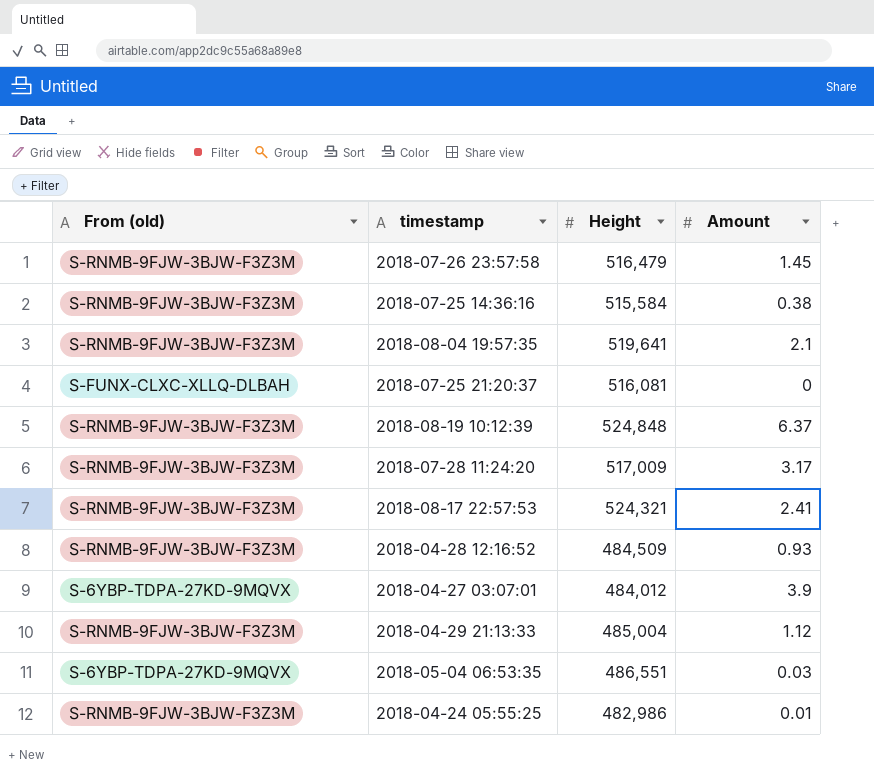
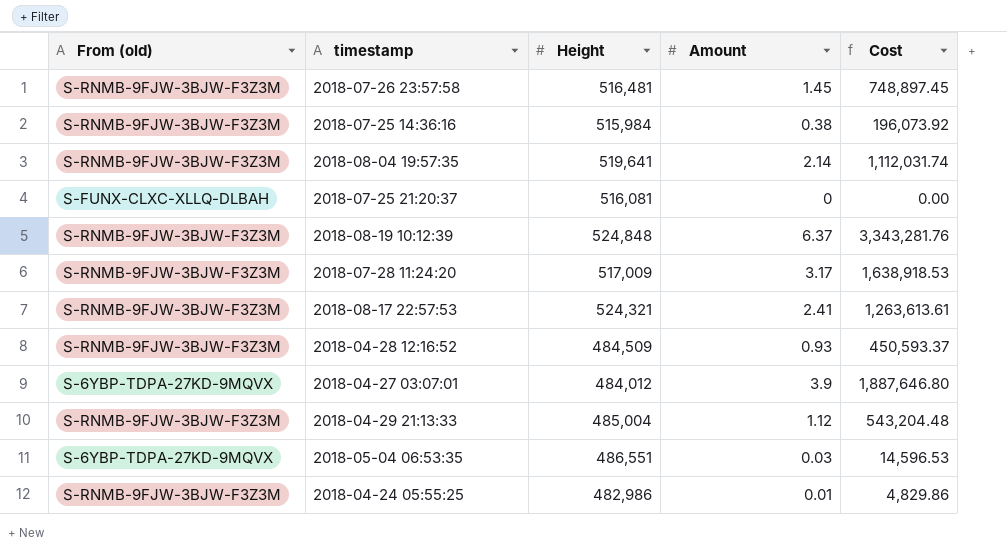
column Cost | formula: none -> [Height] * [Amount]
2018-07-26 23:57:58 | Height: 516,479 -> 516,481
2018-07-25 14:36:16 | Height: 515,584 -> 515,984
2018-08-04 19:57:35 | Amount: 2.1 -> 2.14

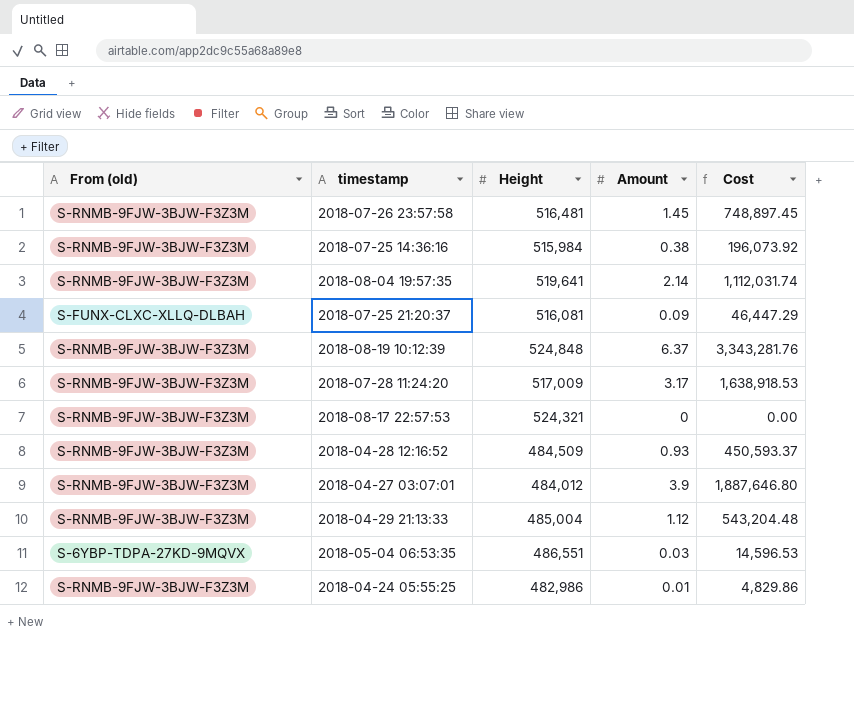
2018-07-25 21:20:37 | Amount: 0 -> 0.09
2018-07-25 21:20:37 | Cost: 0.00 -> 46,447.29
2018-08-17 22:57:53 | Amount: 2.41 -> 0
2018-08-17 22:57:53 | Cost: 1,263,613.61 -> 0.00
2018-04-27 03:07:01 | From (old): S-6YBP-TDPA-27KD-9MQVX -> S-RNMB-9FJW-3BJW-F3Z3M

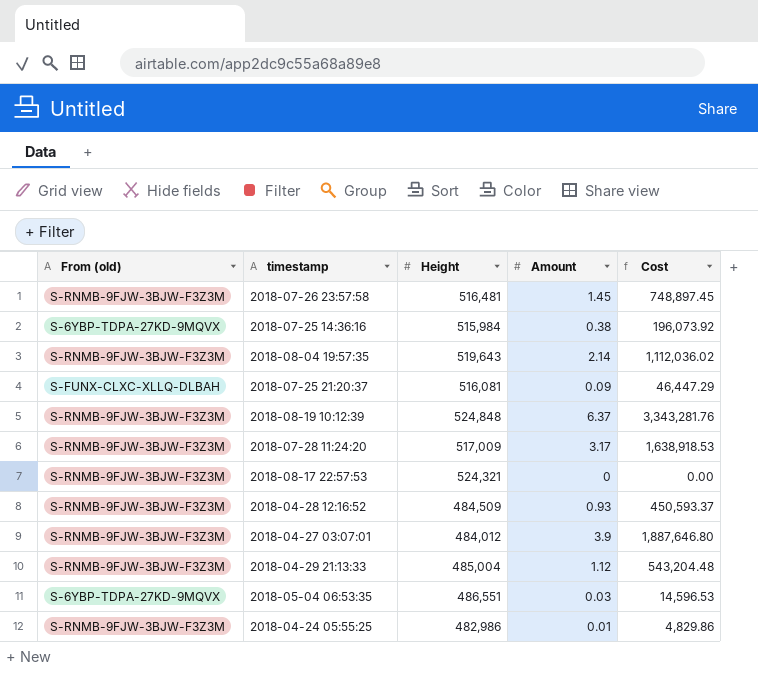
2018-07-25 14:36:16 | From (old): S-RNMB-9FJW-3BJW-F3Z3M -> S-6YBP-TDPA-27KD-9MQVX
2018-08-04 19:57:35 | Height: 519,641 -> 519,643
2018-08-04 19:57:35 | Cost: 1,112,031.74 -> 1,112,036.02

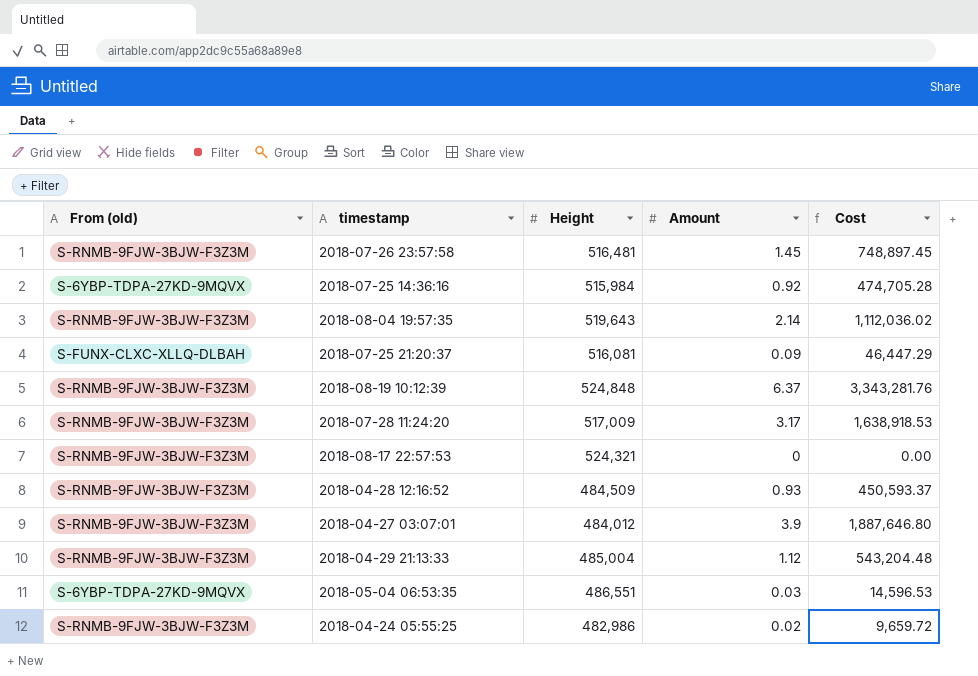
2018-07-25 14:36:16 | Amount: 0.38 -> 0.92
2018-07-25 14:36:16 | Cost: 196,073.92 -> 474,705.28
2018-04-24 05:55:25 | Amount: 0.01 -> 0.02
2018-04-24 05:55:25 | Cost: 4,829.86 -> 9,659.72

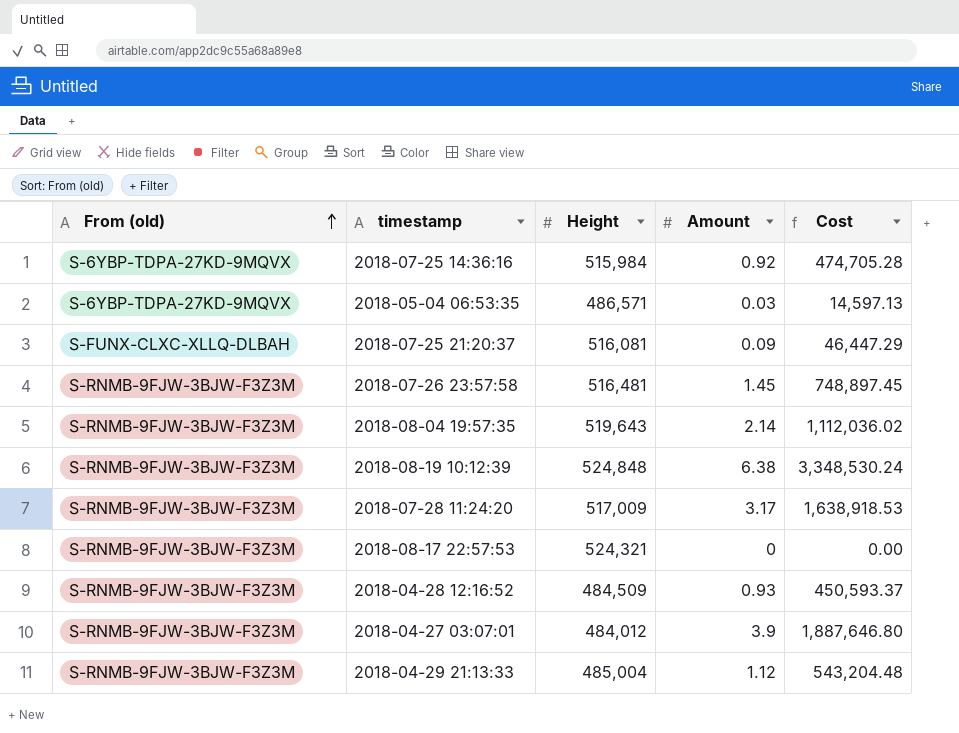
row order: none -> From (old) ascending
row 2018-04-24 05:55:25: S-RNMB-9FJW-3BJW-F3Z3M | 482,986 | 0.02 | 9,659.72 -> none
2018-05-04 06:53:35 | Height: 486,551 -> 486,571
2018-05-04 06:53:35 | Cost: 14,596.53 -> 14,597.13
2018-08-19 10:12:39 | Amount: 6.37 -> 6.38
2018-08-19 10:12:39 | Cost: 3,343,281.76 -> 3,348,530.24

